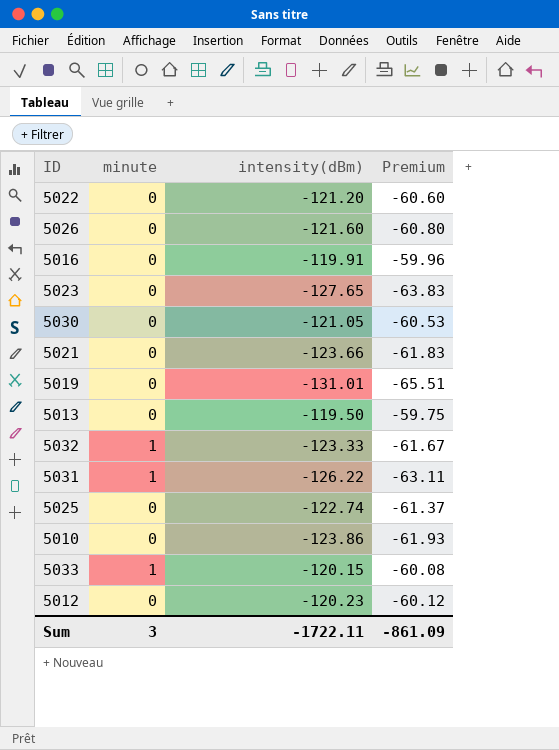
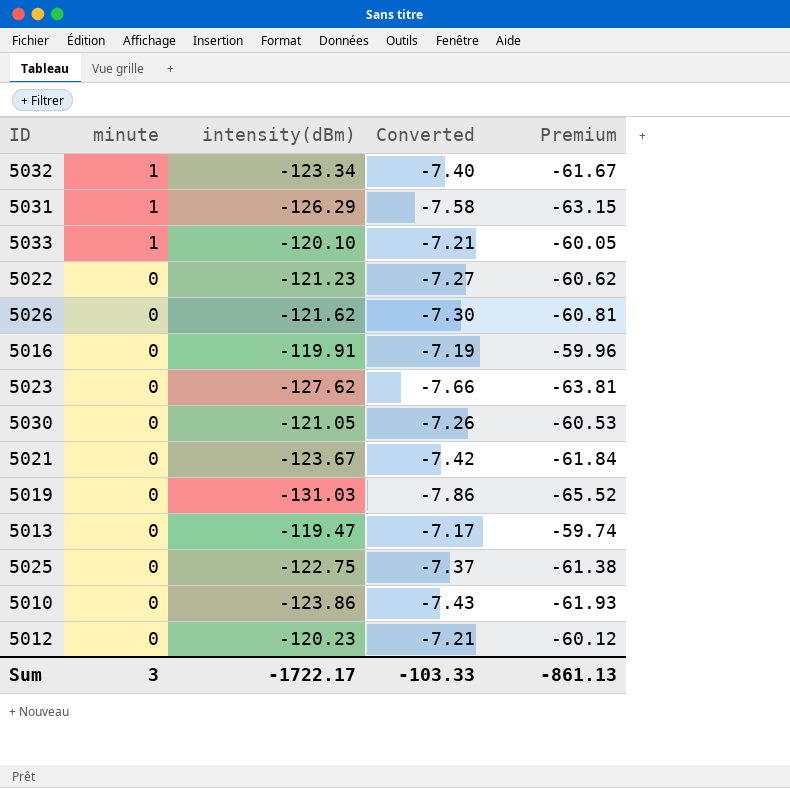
row order: none -> minute descending
column Converted | formula: none -> [intensity(dBm)] * 0.06
5032 | intensity(dBm): -123.33 -> -123.34
5031 | intensity(dBm): -126.22 -> -126.29
5031 | Premium: -63.11 -> -63.15
5033 | intensity(dBm): -120.15 -> -120.10
5033 | Premium: -60.08 -> -60.05
5022 | intensity(dBm): -121.20 -> -121.23
5022 | Premium: -60.60 -> -60.62
5026 | intensity(dBm): -121.60 -> -121.62
5026 | Premium: -60.80 -> -60.81
5023 | intensity(dBm): -127.65 -> -127.62
5023 | Premium: -63.83 -> -63.81
5021 | intensity(dBm): -123.66 -> -123.67
5021 | Premium: -61.83 -> -61.84
5019 | intensity(dBm): -131.01 -> -131.03
5019 | Premium: -65.51 -> -65.52
5013 | intensity(dBm): -119.50 -> -119.47
5013 | Premium: -59.75 -> -59.74
5025 | intensity(dBm): -122.74 -> -122.75
5025 | Premium: -61.37 -> -61.38
Sum | intensity(dBm): -1722.11 -> -1722.17
Sum | Premium: -861.09 -> -861.13

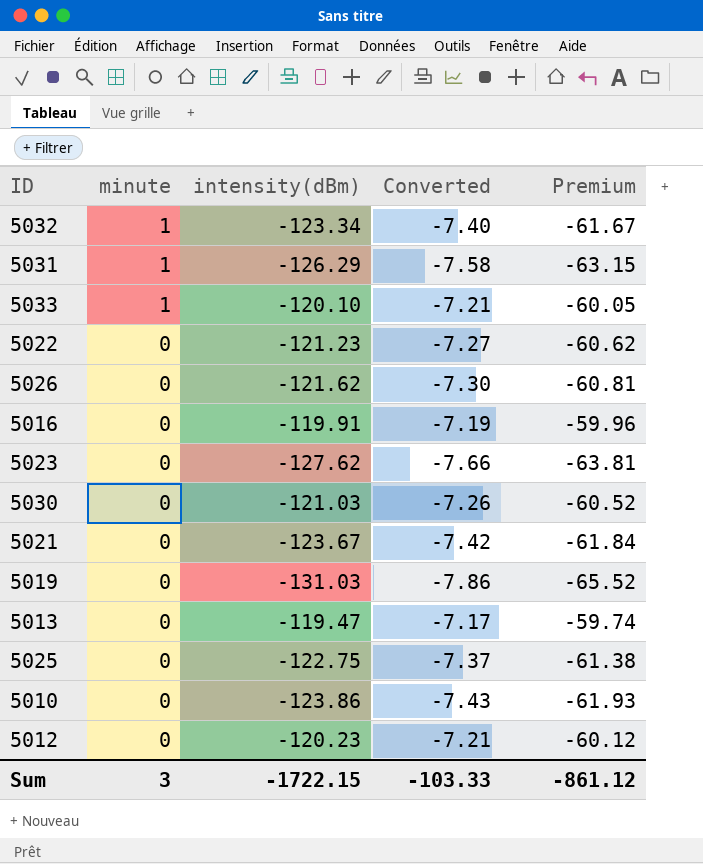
5030 | intensity(dBm): -121.05 -> -121.03
5030 | Premium: -60.53 -> -60.52
Sum | intensity(dBm): -1722.17 -> -1722.15
Sum | Premium: -861.13 -> -861.12

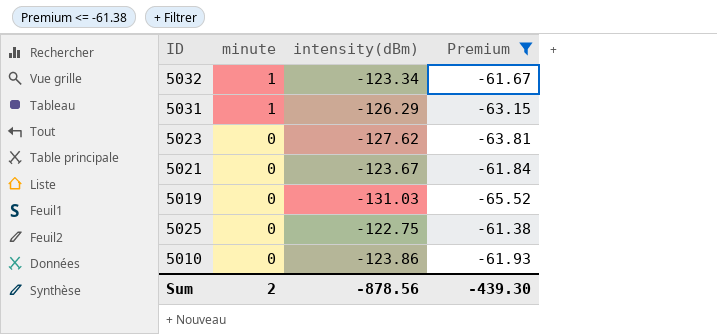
filter: none -> Premium <= -61.38
column Converted | formula: [intensity(dBm)] * 0.06 -> none
Sum | minute: 3 -> 2
Sum | intensity(dBm): -1722.15 -> -878.56
Sum | Premium: -861.12 -> -439.30

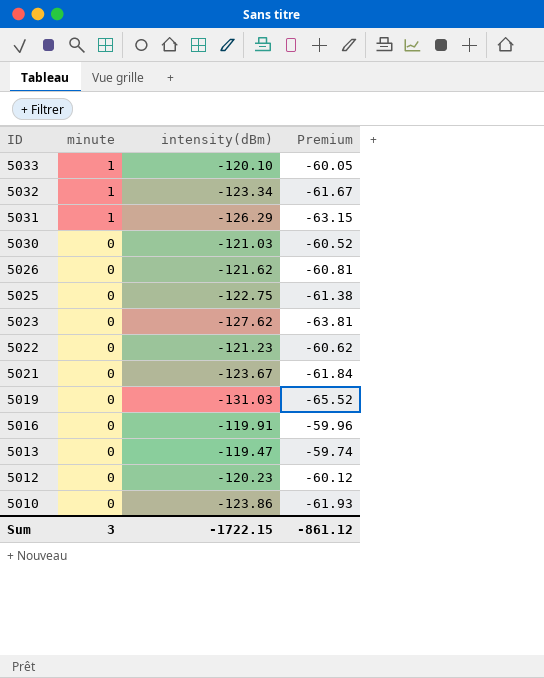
filter: Premium <= -61.38 -> none
row order: minute descending -> ID descending
Sum | minute: 2 -> 3
Sum | intensity(dBm): -878.56 -> -1722.15
Sum | Premium: -439.30 -> -861.12

